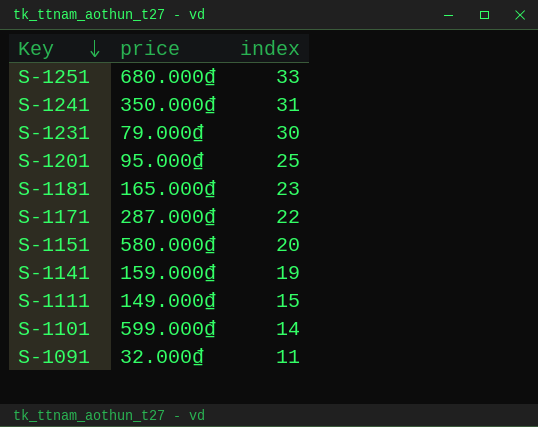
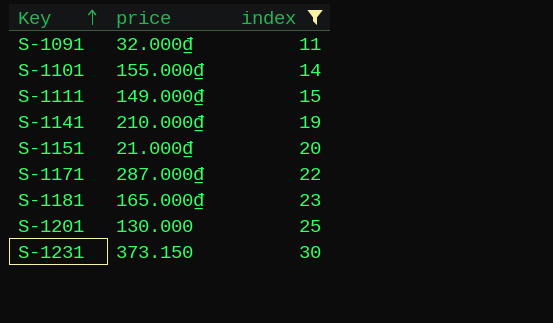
filter: none -> index <= 30
row order: Key descending -> Key ascending
S-1101 | price: 599.000₫ -> 155.000₫
S-1141 | price: 159.000₫ -> 210.000₫
S-1151 | price: 580.000₫ -> 21.000₫
S-1201 | price: 95.000₫ -> 130.000
S-1231 | price: 79.000₫ -> 373.150

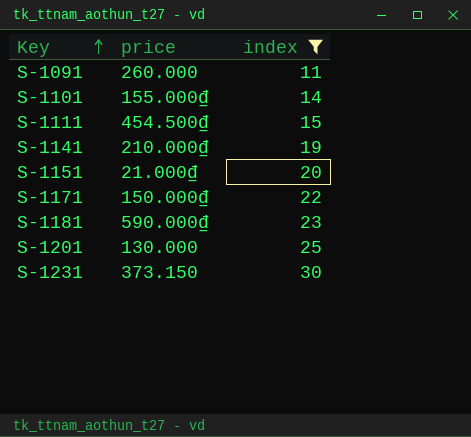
S-1091 | price: 32.000₫ -> 260.000
S-1111 | price: 149.000₫ -> 454.500₫
S-1171 | price: 287.000₫ -> 150.000₫
S-1181 | price: 165.000₫ -> 590.000₫

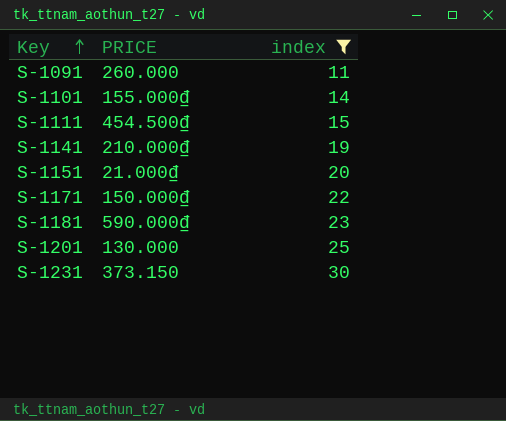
column name: price -> PRICE

